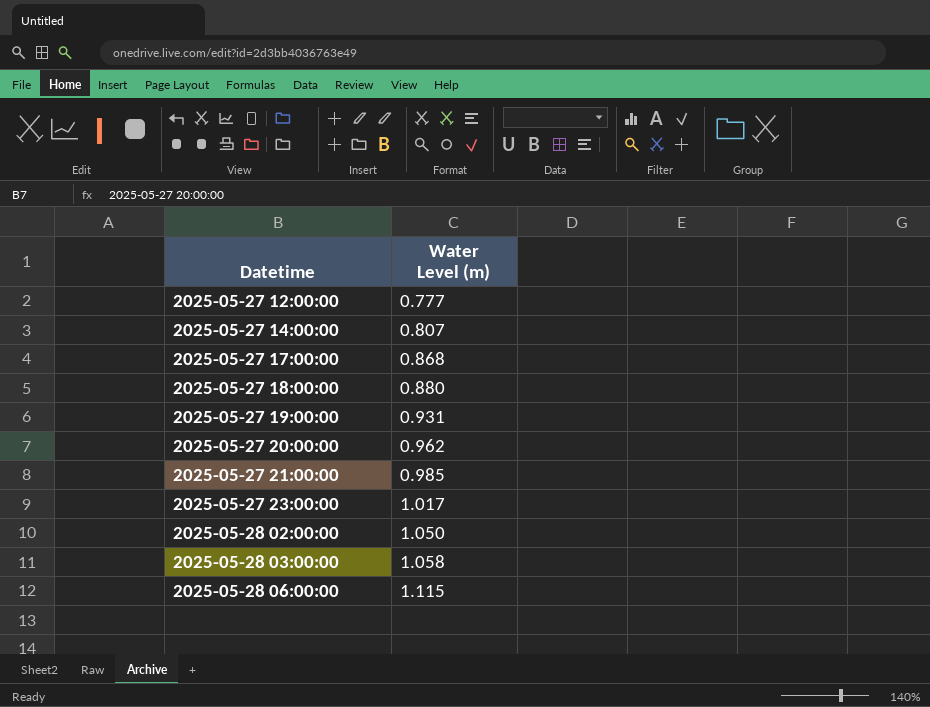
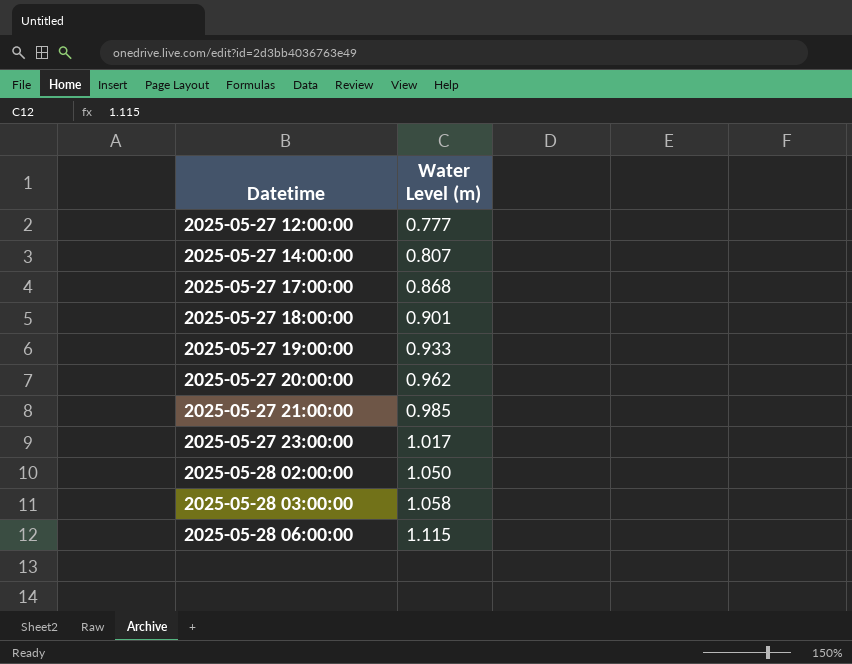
2025-05-27 18:00:00 | Water Level (m): 0.880 -> 0.901
2025-05-27 19:00:00 | Water Level (m): 0.931 -> 0.933

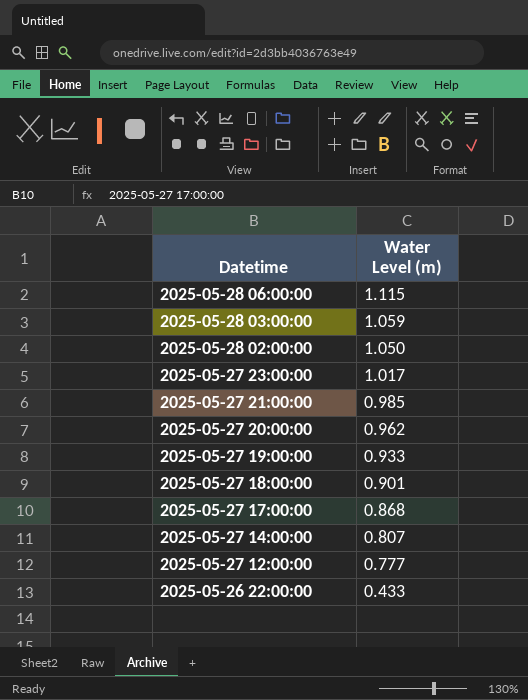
row order: Datetime ascending -> Datetime descending
2025-05-28 03:00:00 | Water Level (m): 1.058 -> 1.059
row 2025-05-26 22:00:00: none -> 0.433

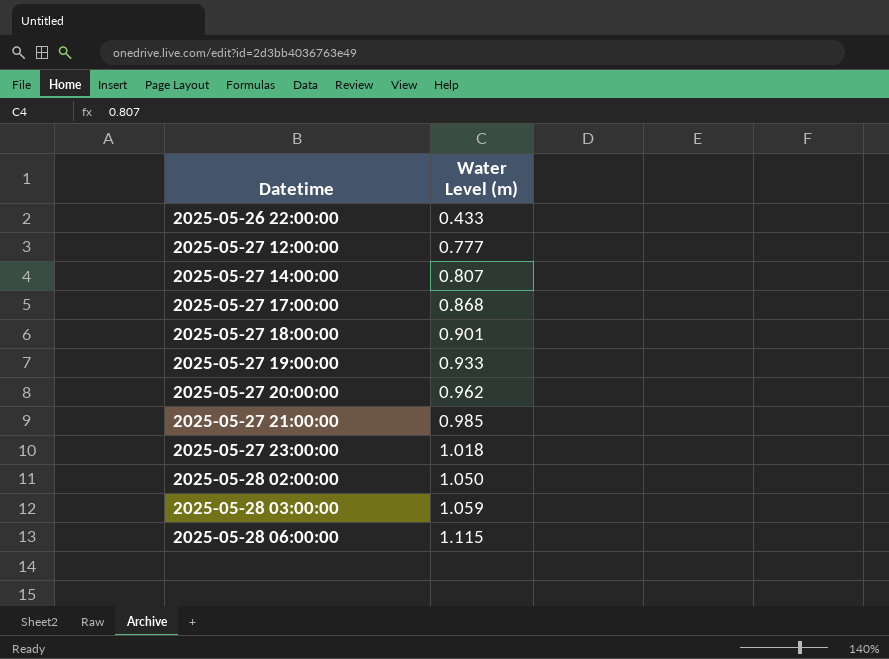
row order: Datetime descending -> Datetime ascending
2025-05-27 23:00:00 | Water Level (m): 1.017 -> 1.018

